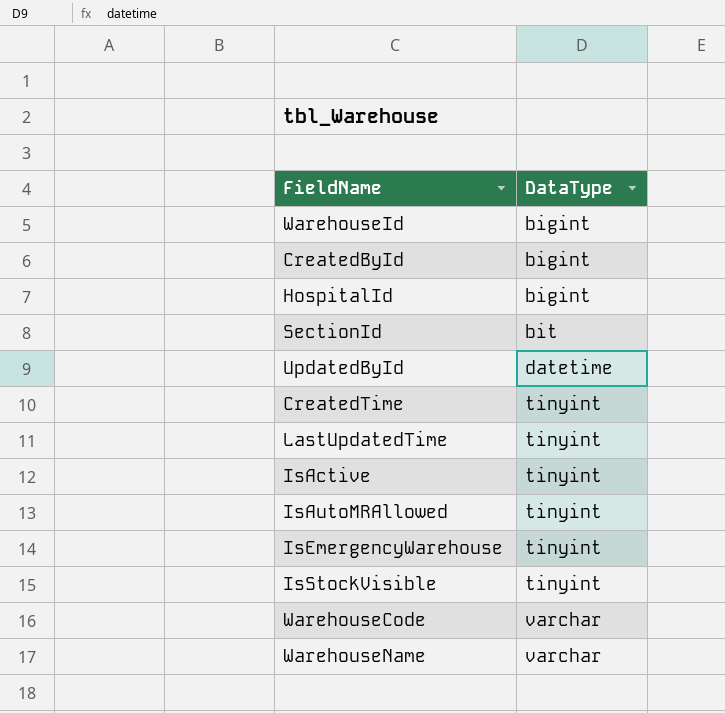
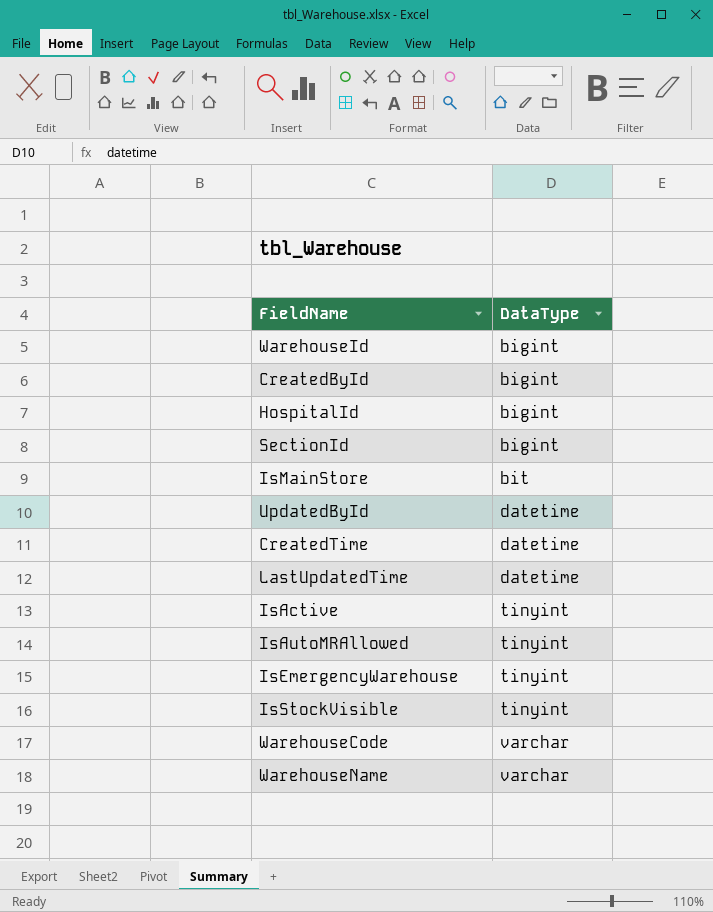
SectionId | DataType: bit -> bigint
row IsMainStore: none -> bit
CreatedTime | DataType: tinyint -> datetime
LastUpdatedTime | DataType: tinyint -> datetime

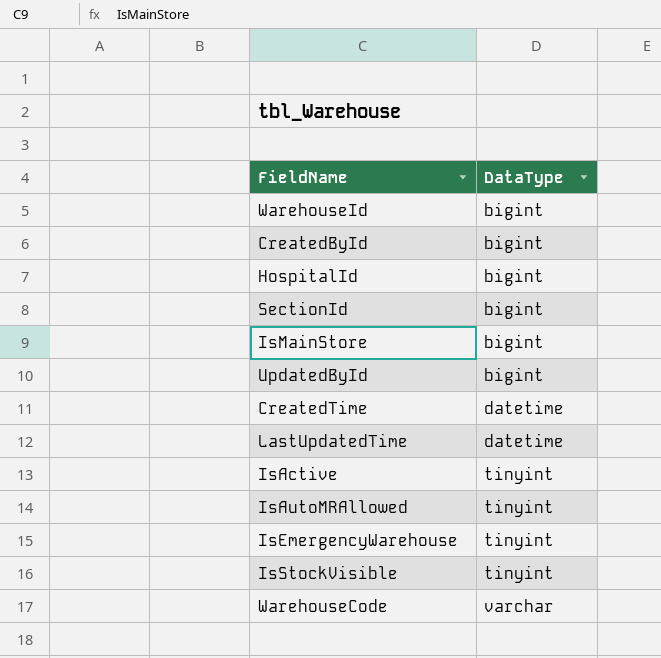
row WarehouseName: varchar -> none
IsMainStore | DataType: bit -> bigint
UpdatedById | DataType: datetime -> bigint

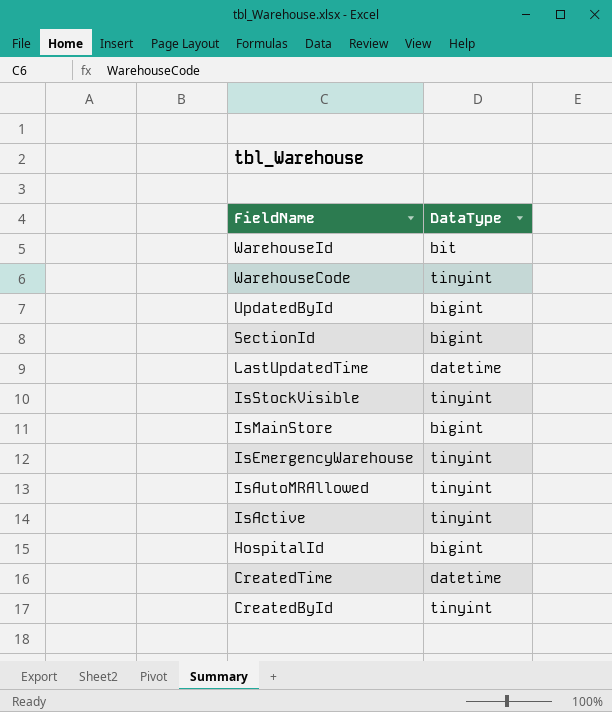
row order: DataType ascending -> FieldName descending
WarehouseId | DataType: bigint -> bit
WarehouseCode | DataType: varchar -> tinyint
CreatedById | DataType: bigint -> tinyint

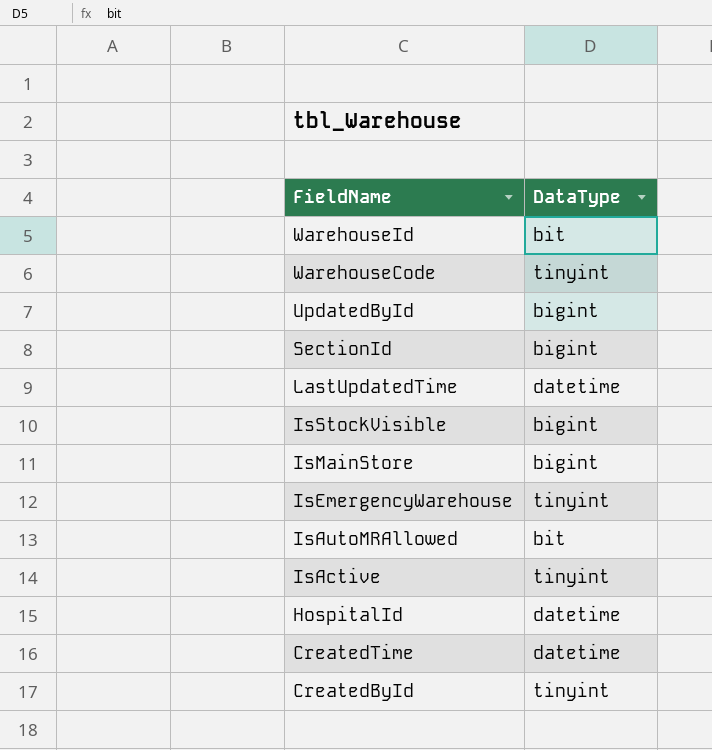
IsStockVisible | DataType: tinyint -> bigint
IsAutoMRAllowed | DataType: tinyint -> bit
HospitalId | DataType: bigint -> datetime

